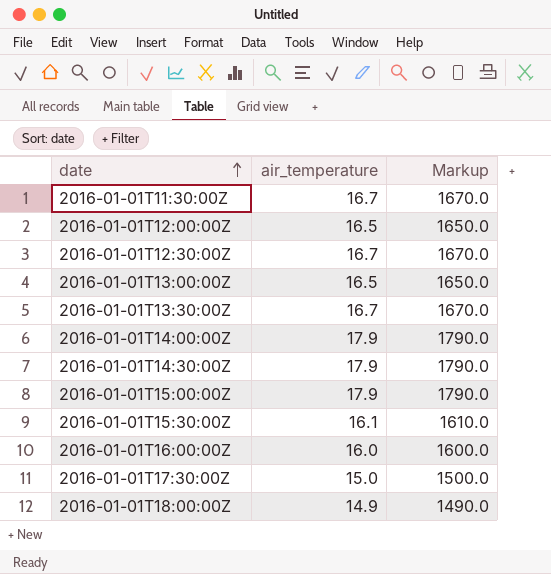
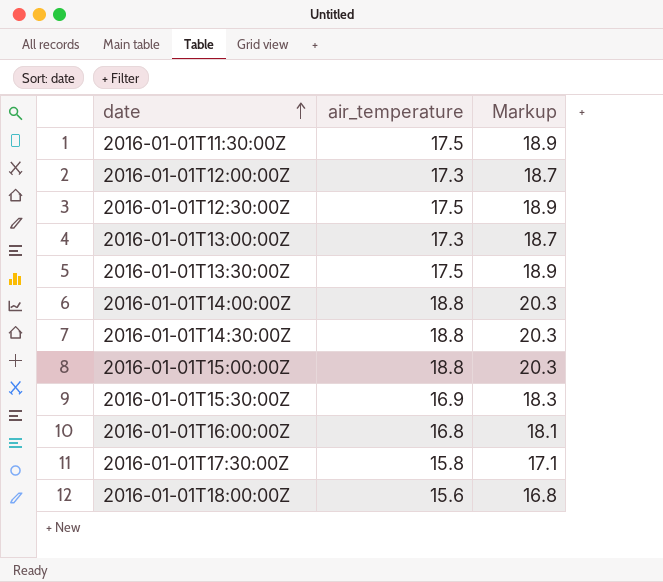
column Markup | formula: [air_temperature] * 100 -> [air_temperature] * 1.08
2016-01-01T11:30:00Z | air_temperature: 16.7 -> 17.5
2016-01-01T12:00:00Z | air_temperature: 16.5 -> 17.3
2016-01-01T12:30:00Z | air_temperature: 16.7 -> 17.5
2016-01-01T13:00:00Z | air_temperature: 16.5 -> 17.3
2016-01-01T13:30:00Z | air_temperature: 16.7 -> 17.5
2016-01-01T14:00:00Z | air_temperature: 17.9 -> 18.8
2016-01-01T14:30:00Z | air_temperature: 17.9 -> 18.8
2016-01-01T15:00:00Z | air_temperature: 17.9 -> 18.8
2016-01-01T15:30:00Z | air_temperature: 16.1 -> 16.9
2016-01-01T16:00:00Z | air_temperature: 16.0 -> 16.8
2016-01-01T17:30:00Z | air_temperature: 15.0 -> 15.8
2016-01-01T18:00:00Z | air_temperature: 14.9 -> 15.6

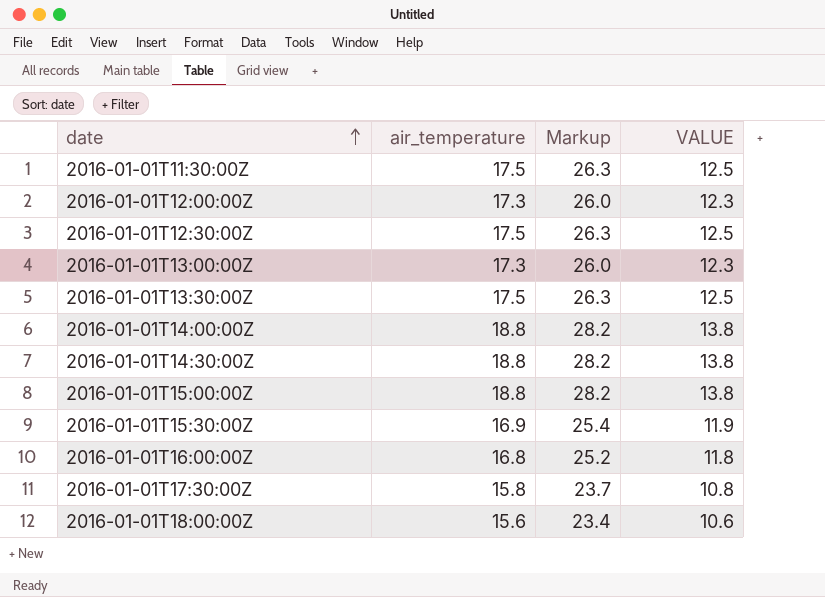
column Markup | formula: [air_temperature] * 1.08 -> [air_temperature] * 1.5
column VALUE | formula: none -> [air_temperature] - 5

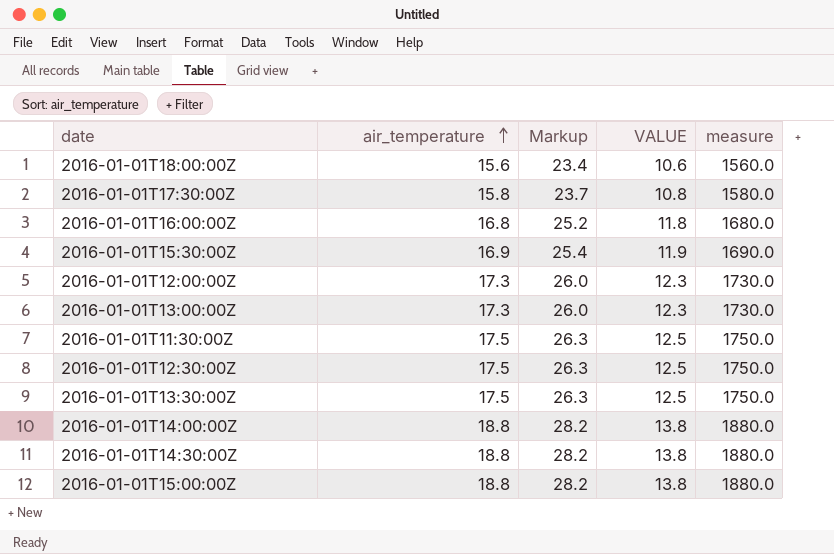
row order: date ascending -> air_temperature ascending
column measure | formula: none -> [air_temperature] * 100

